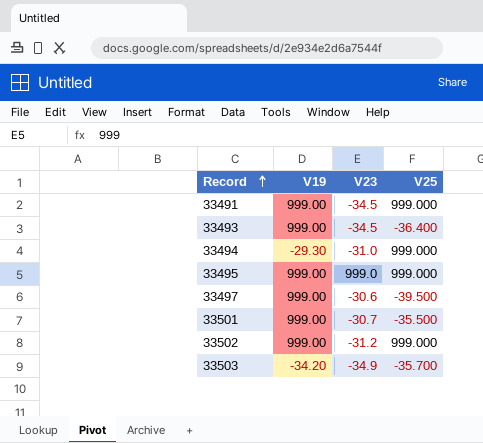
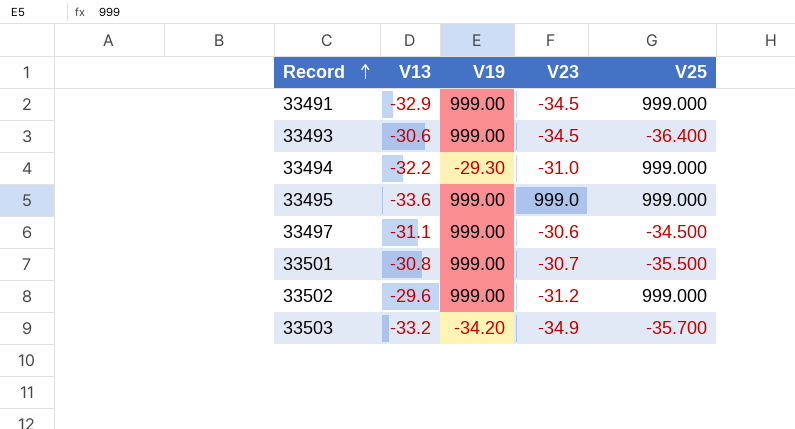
column V13 | position: none -> 2
33497 | V25: -39.500 -> -34.500

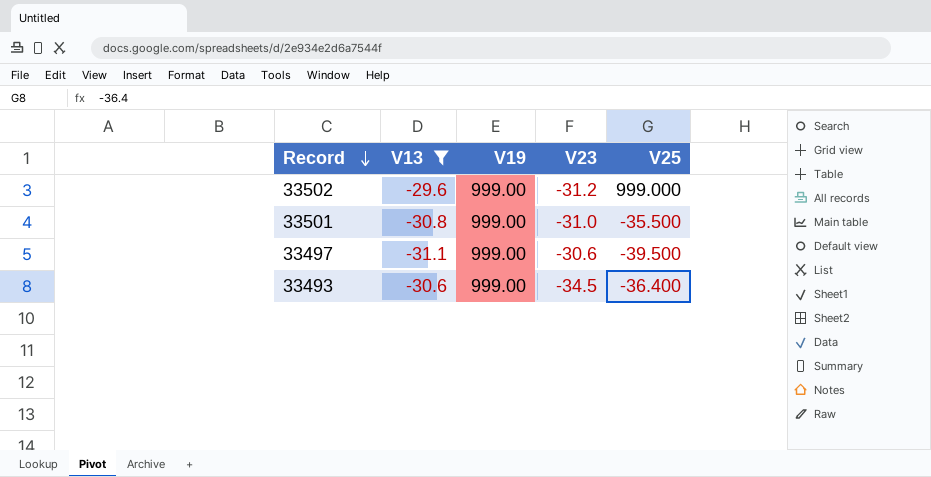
filter: none -> V13 >= -31.1
row order: Record ascending -> Record descending
33501 | V23: -30.7 -> -31.0
33497 | V25: -34.500 -> -39.500

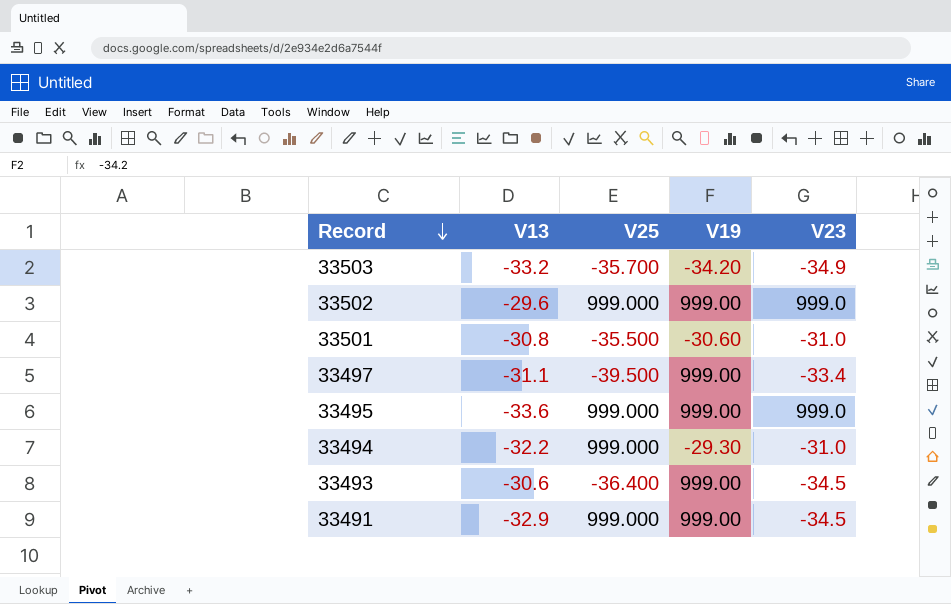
filter: V13 >= -31.1 -> none
column V25 | position: 5 -> 3
33502 | V23: -31.2 -> 999.0
33501 | V19: 999.00 -> -30.60
33497 | V23: -30.6 -> -33.4

